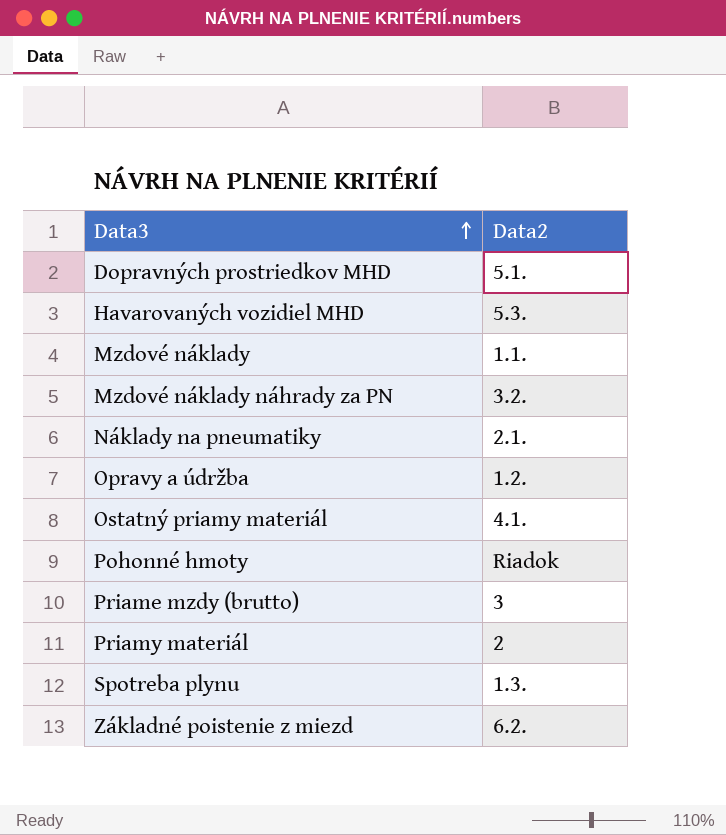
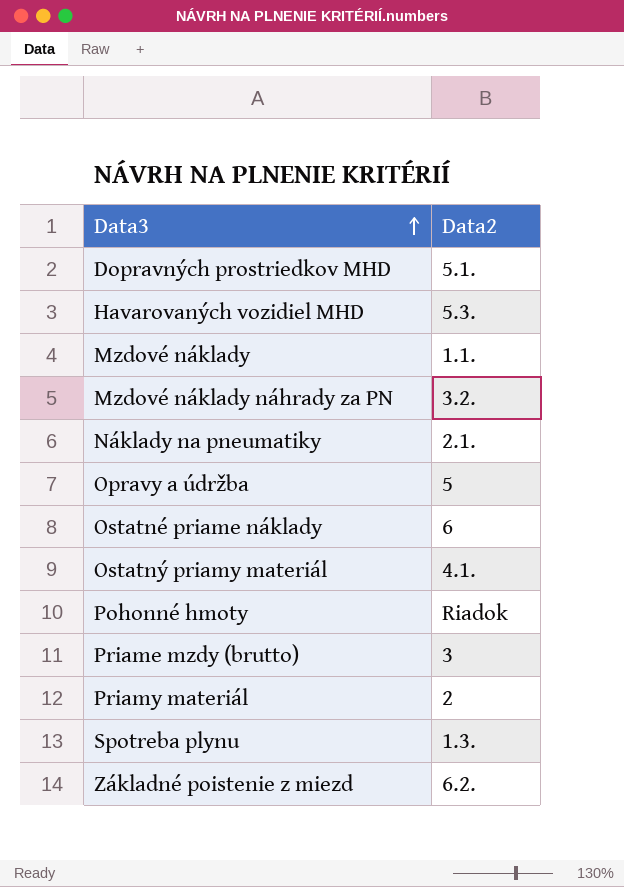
Opravy a údržba | Data2: 1.2. -> 5
row Ostatné priame náklady: none -> 6

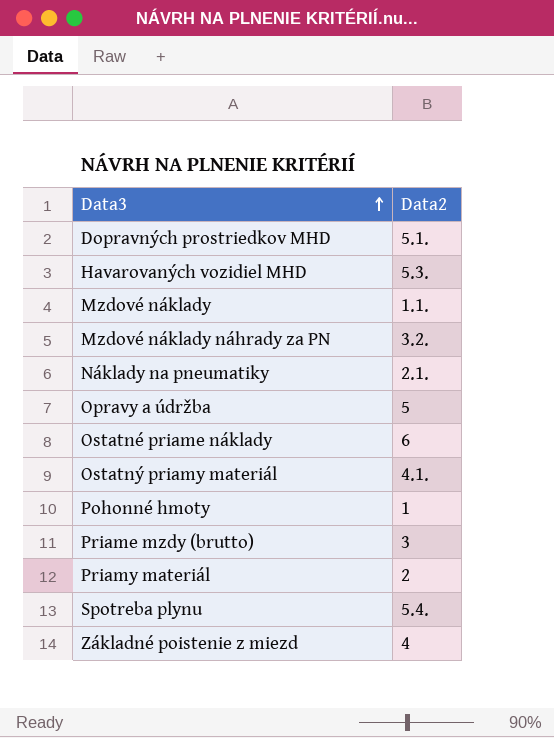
Pohonné hmoty | Data2: Riadok -> 1
Spotreba plynu | Data2: 1.3. -> 5.4.
Základné poistenie z miezd | Data2: 6.2. -> 4

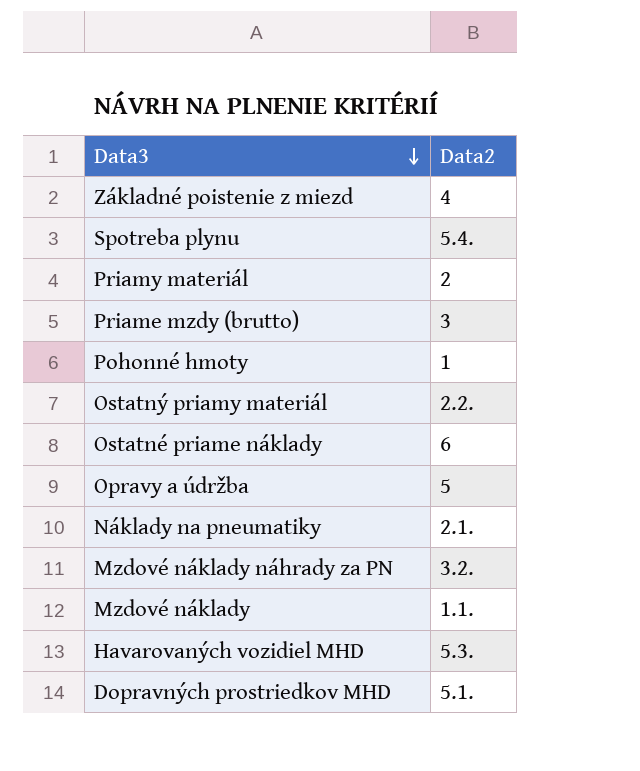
row order: Data3 ascending -> Data3 descending
Ostatný priamy materiál | Data2: 4.1. -> 2.2.

